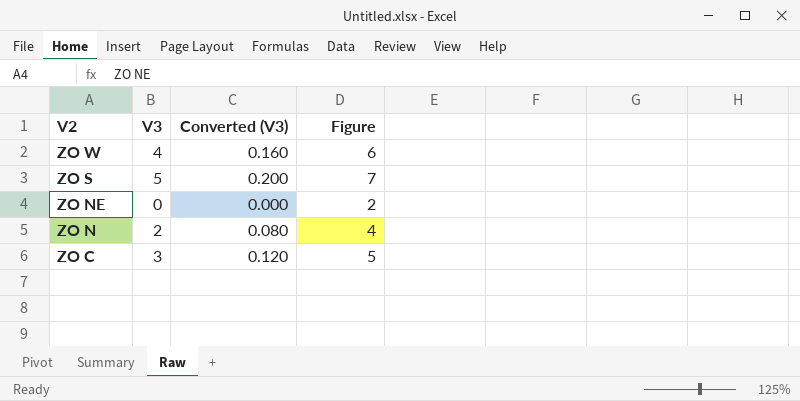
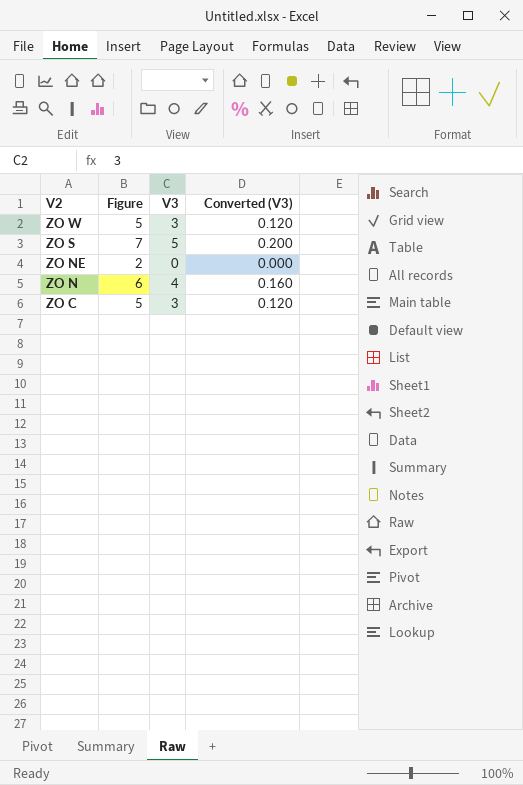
column Figure | position: 4 -> 2
ZO W | Figure: 6 -> 5
ZO W | V3: 4 -> 3
ZO W | Converted (V3): 0.160 -> 0.120
ZO N | Figure: 4 -> 6
ZO N | V3: 2 -> 4
ZO N | Converted (V3): 0.080 -> 0.160

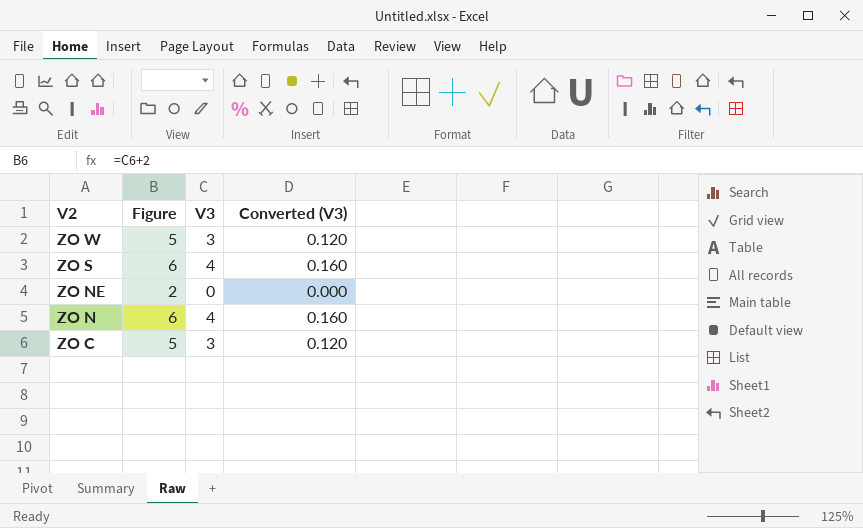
ZO S | Figure: 7 -> 6
ZO S | V3: 5 -> 4
ZO S | Converted (V3): 0.200 -> 0.160

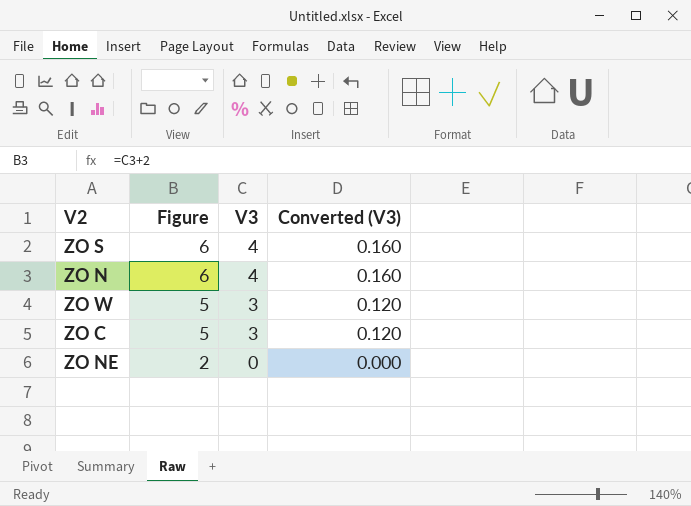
row order: V2 descending -> Figure descending

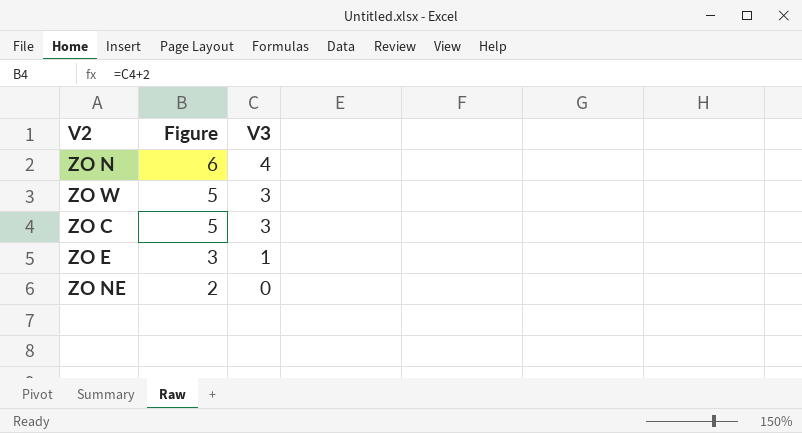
column Converted (V3) | formula: [V3] * 0.04 -> none
row ZO S: 6 | 4 | 0.160 -> none
row ZO E: none -> 3 | 1

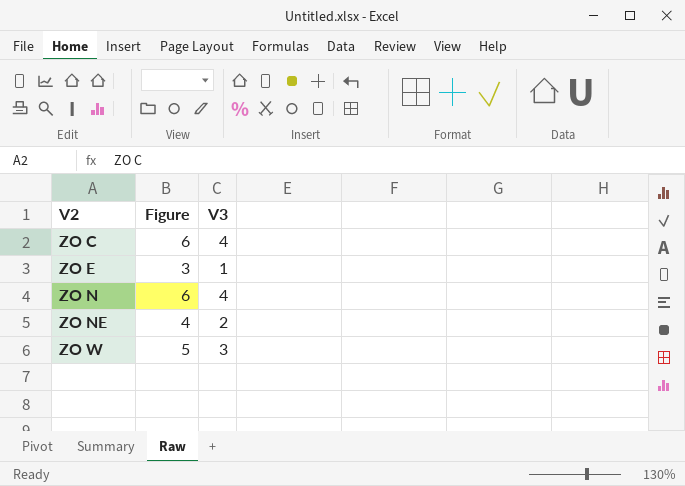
row order: Figure descending -> V2 ascending
ZO C | Figure: 5 -> 6
ZO C | V3: 3 -> 4
ZO NE | Figure: 2 -> 4
ZO NE | V3: 0 -> 2

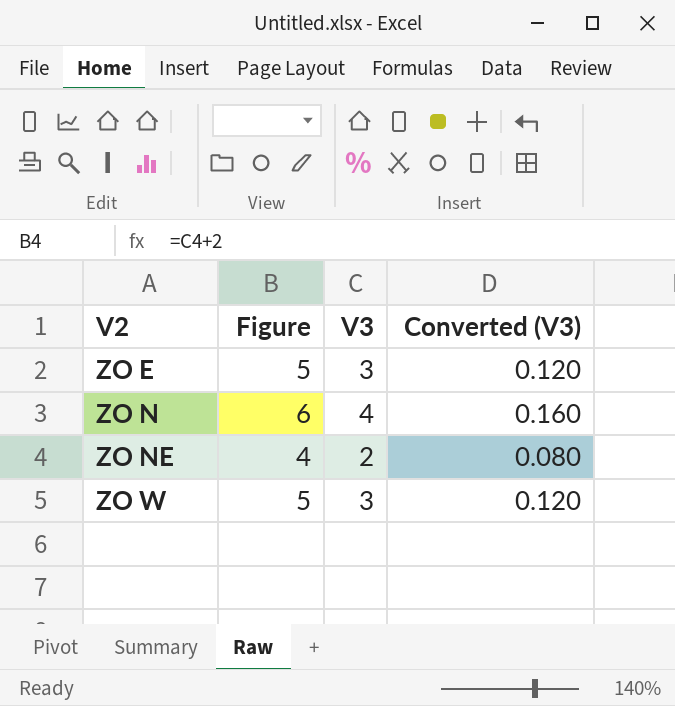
column Converted (V3) | formula: none -> [V3] * 0.04
row ZO C: 6 | 4 -> none
ZO E | Figure: 3 -> 5
ZO E | V3: 1 -> 3

